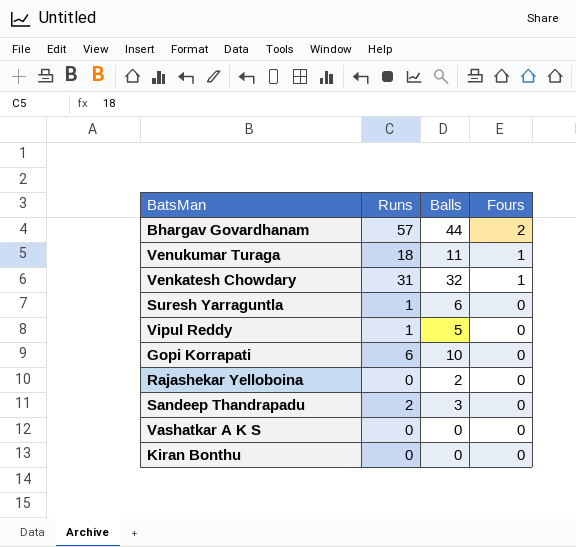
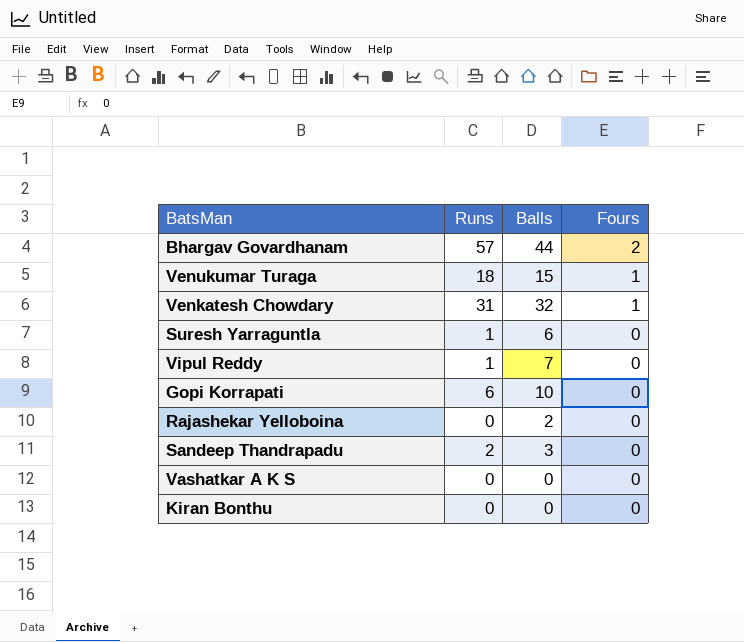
Venukumar Turaga | Balls: 11 -> 15
Vipul Reddy | Balls: 5 -> 7

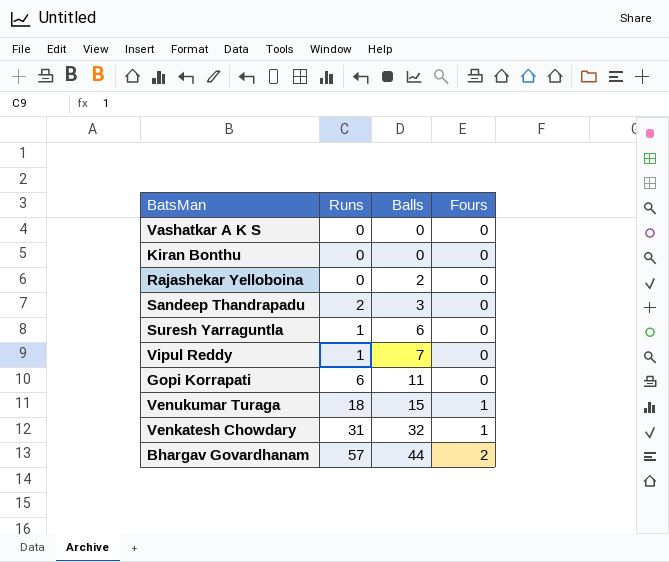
row order: Fours descending -> Balls ascending
Gopi Korrapati | Balls: 10 -> 11

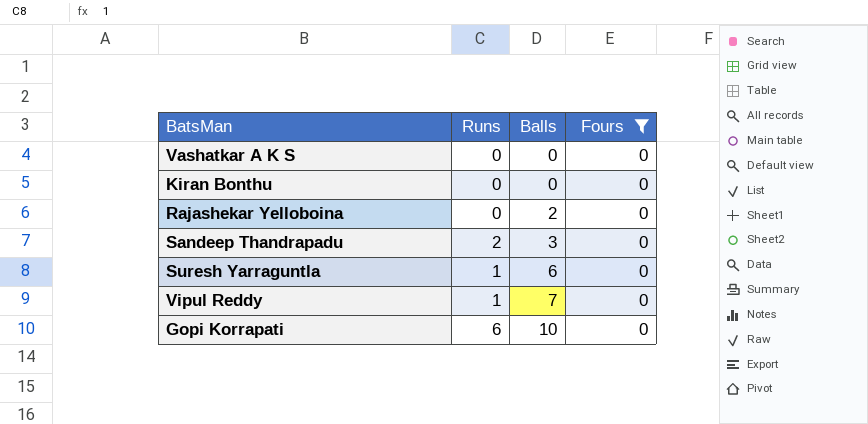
filter: none -> Fours = 0
Gopi Korrapati | Balls: 11 -> 10

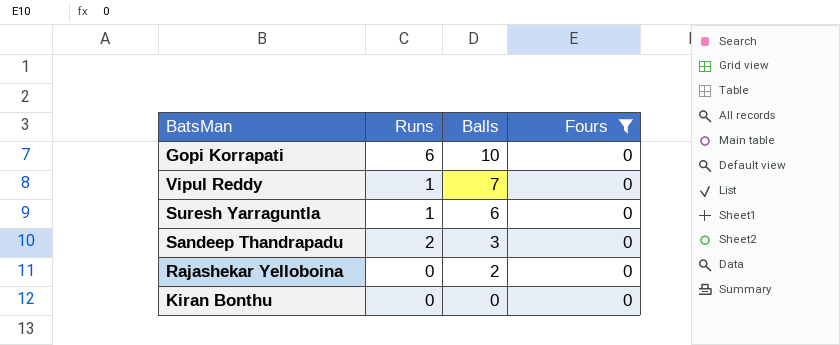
row order: Balls ascending -> Balls descending
row Vashatkar A K S: 0 | 0 | 0 -> none

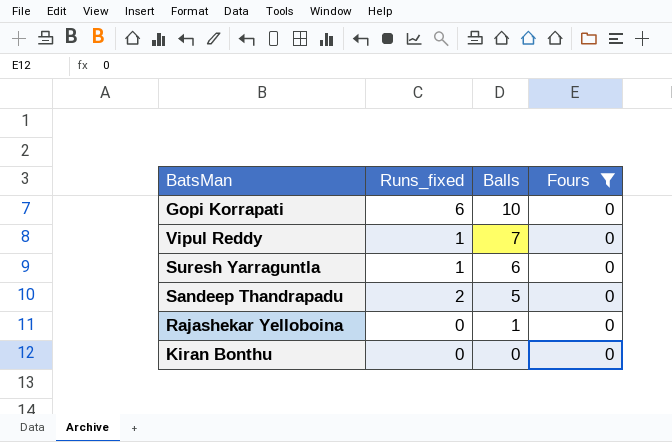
column name: Runs -> Runs_fixed
Sandeep Thandrapadu | Balls: 3 -> 5
Rajashekar Yelloboina | Balls: 2 -> 1

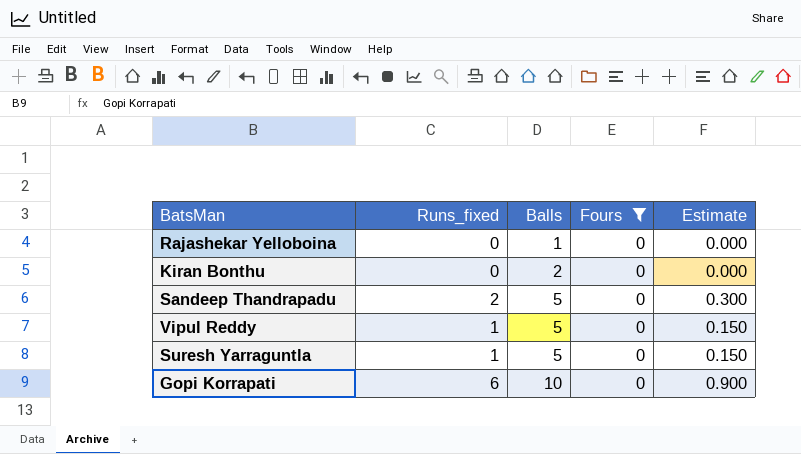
row order: Balls descending -> Balls ascending
column Estimate | formula: none -> [Runs_fixed] * 0.15
Kiran Bonthu | Balls: 0 -> 2
Vipul Reddy | Balls: 7 -> 5
Suresh Yarraguntla | Balls: 6 -> 5

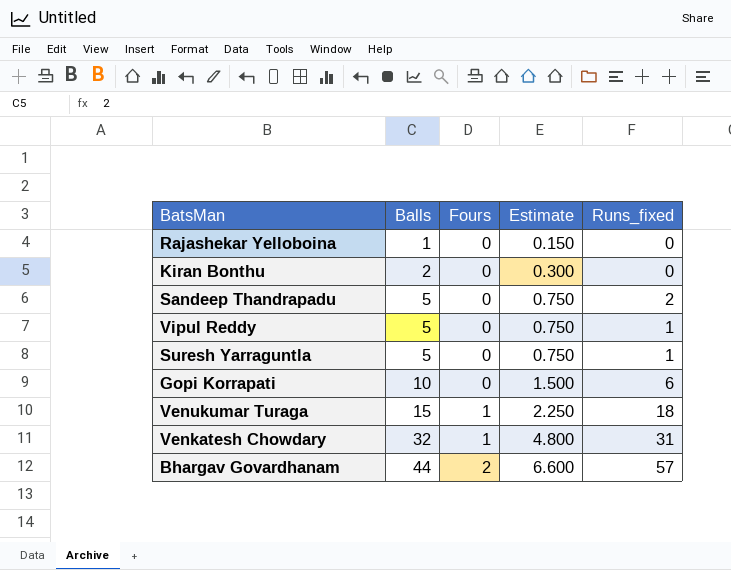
filter: Fours = 0 -> none
column Estimate | formula: [Runs_fixed] * 0.15 -> [Balls] * 0.15
column Runs_fixed | position: 2 -> 5

